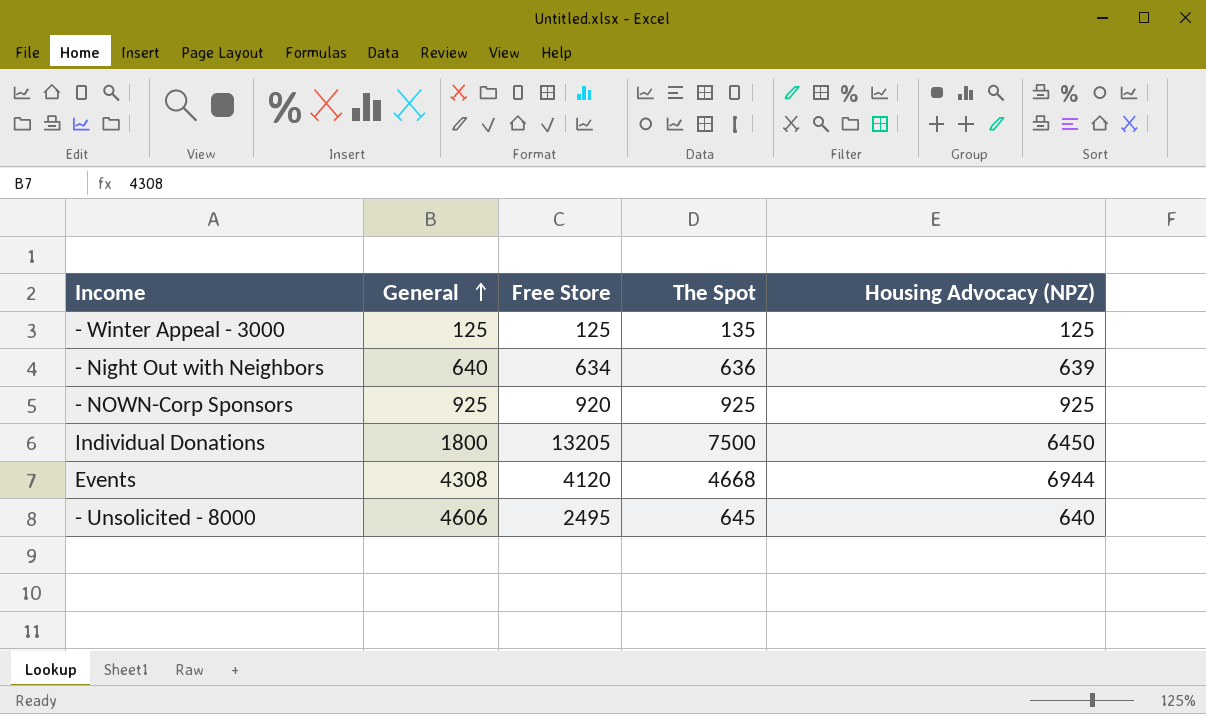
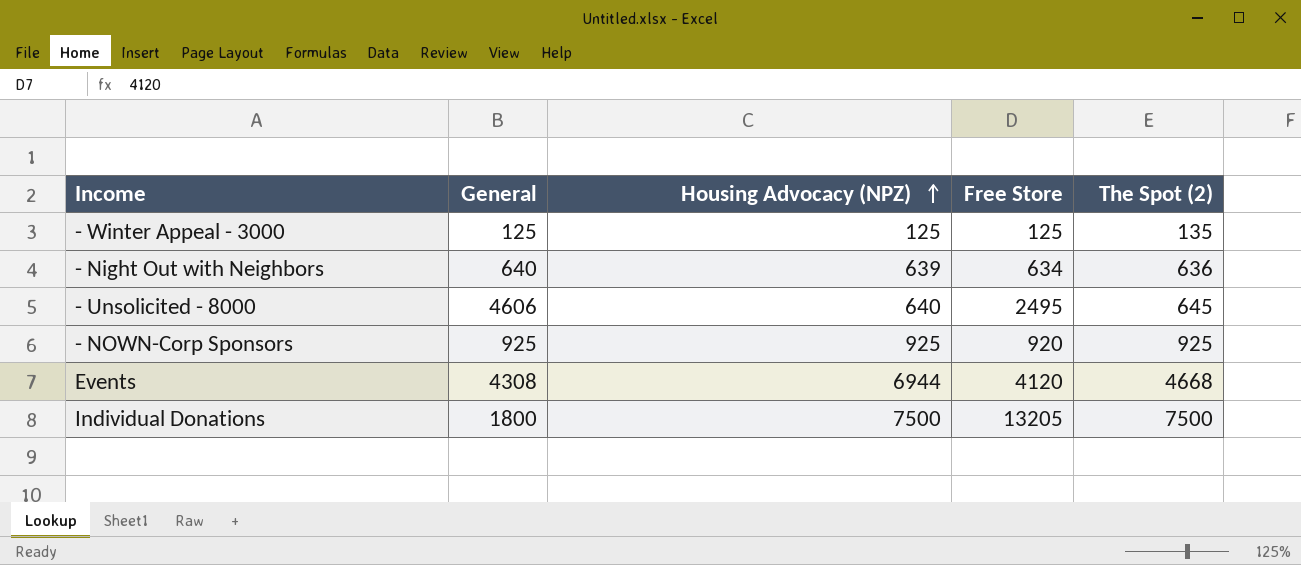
row order: General ascending -> Housing Advocacy (NPZ) ascending
column Housing Advocacy (NPZ) | position: 5 -> 3
column name: The Spot -> The Spot (2)
Individual Donations | Housing Advocacy (NPZ): 6450 -> 7500

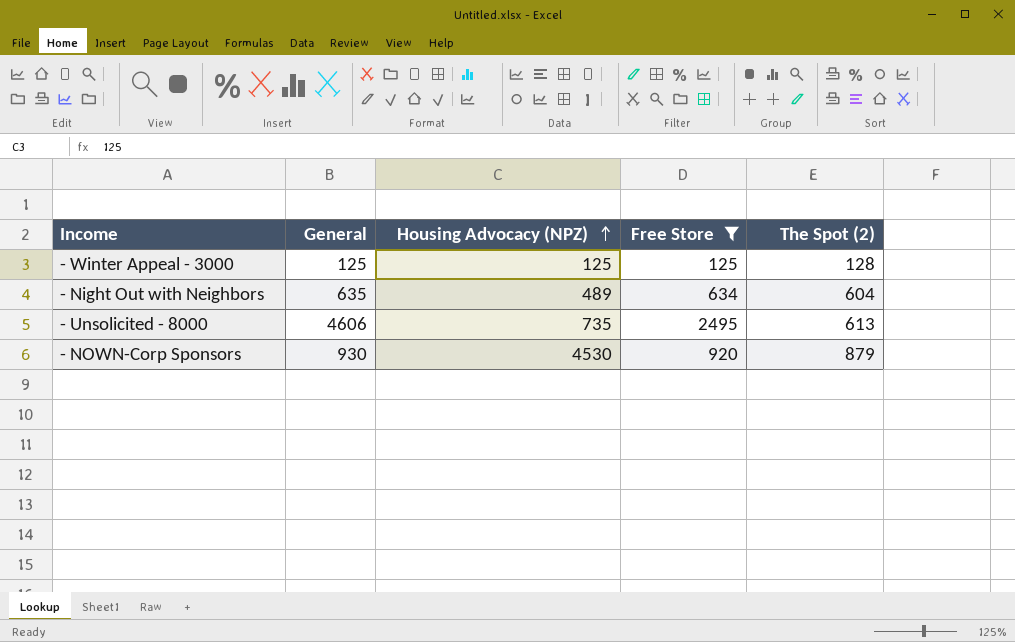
filter: none -> Free Store <= 2495
- Winter Appeal - 3000 | The Spot (2): 135 -> 128
- Night Out with Neighbors | General: 640 -> 635
- Night Out with Neighbors | Housing Advocacy (NPZ): 639 -> 489
- Night Out with Neighbors | The Spot (2): 636 -> 604
- Unsolicited - 8000 | Housing Advocacy (NPZ): 640 -> 735
- Unsolicited - 8000 | The Spot (2): 645 -> 613
- NOWN-Corp Sponsors | General: 925 -> 930
- NOWN-Corp Sponsors | Housing Advocacy (NPZ): 925 -> 4530
- NOWN-Corp Sponsors | The Spot (2): 925 -> 879

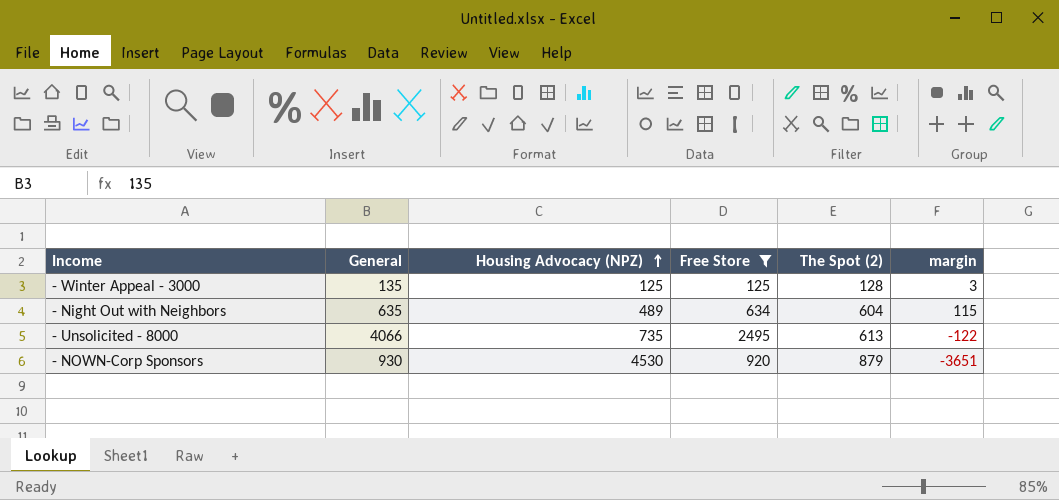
column margin | formula: none -> [The Spot (2)] - [Housing Advocacy (NPZ)]
- Winter Appeal - 3000 | General: 125 -> 135
- Unsolicited - 8000 | General: 4606 -> 4066

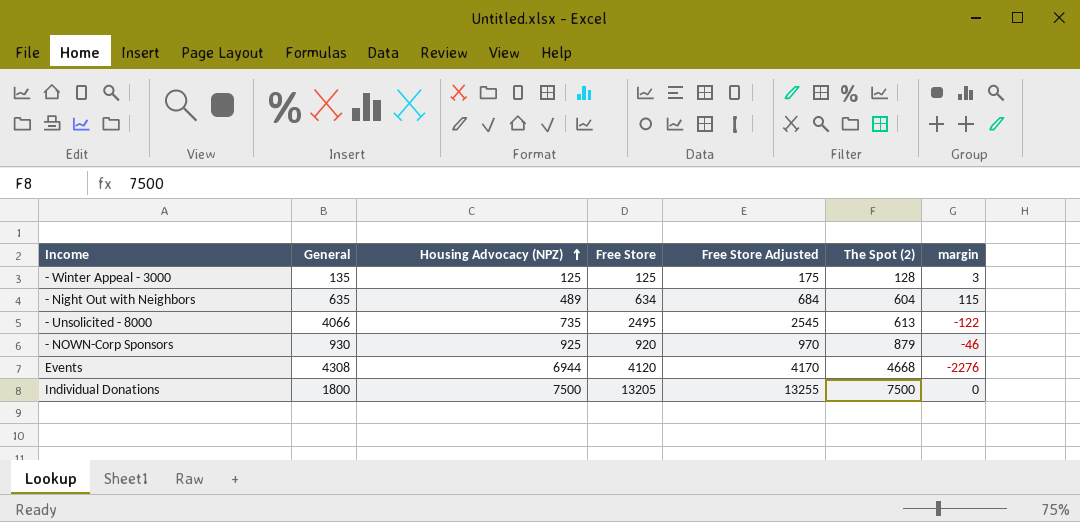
filter: Free Store <= 2495 -> none
column Free Store Adjusted | formula: none -> [Free Store] + 50
- NOWN-Corp Sponsors | Housing Advocacy (NPZ): 4530 -> 925
- NOWN-Corp Sponsors | margin: -3651 -> -46

